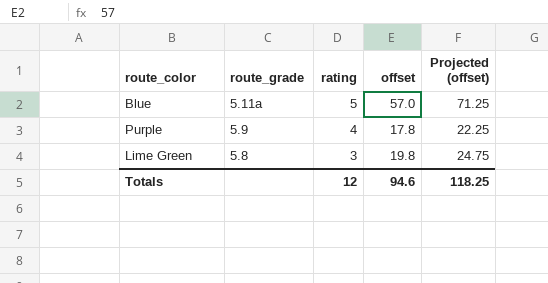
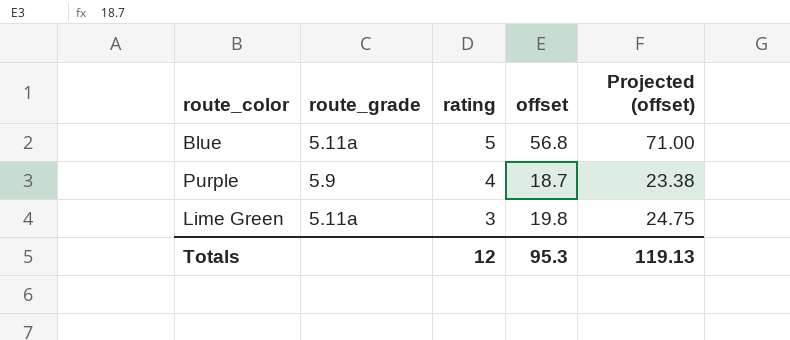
Blue | offset: 57.0 -> 56.8
Blue | Projected (offset): 71.25 -> 71.00
Purple | offset: 17.8 -> 18.7
Purple | Projected (offset): 22.25 -> 23.38
Lime Green | route_grade: 5.8 -> 5.11a
Totals | offset: 94.6 -> 95.3
Totals | Projected (offset): 118.25 -> 119.13

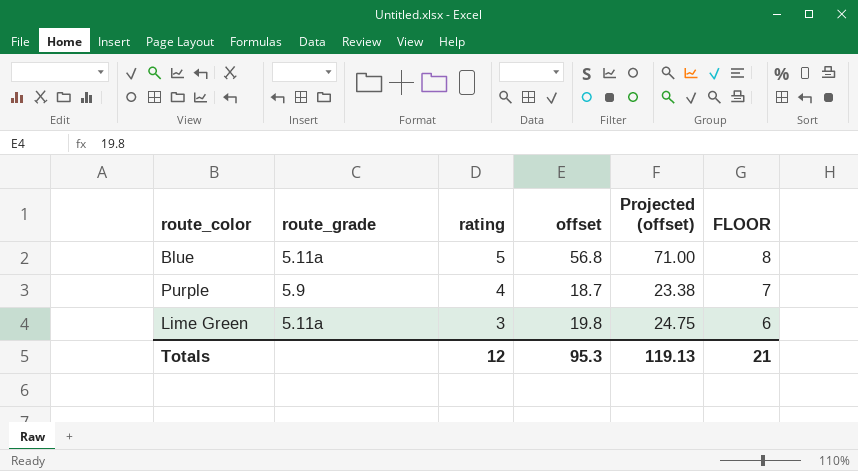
column FLOOR | formula: none -> [rating] + 3

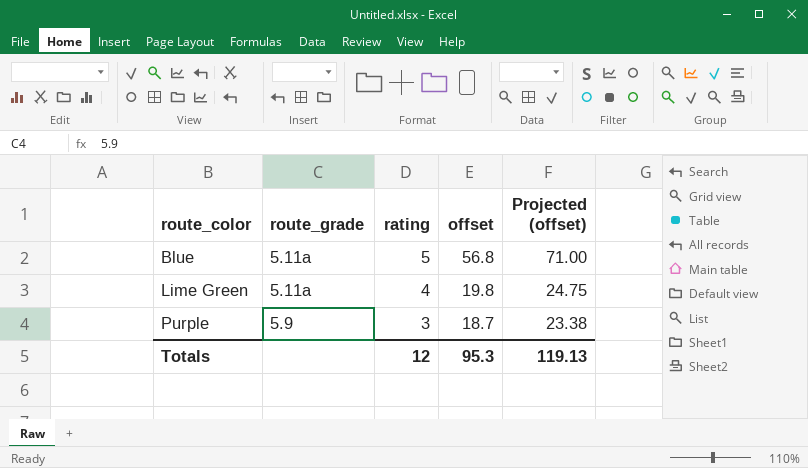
row order: rating descending -> route_color ascending
column FLOOR | formula: [rating] + 3 -> none
Lime Green | rating: 3 -> 4
Purple | rating: 4 -> 3

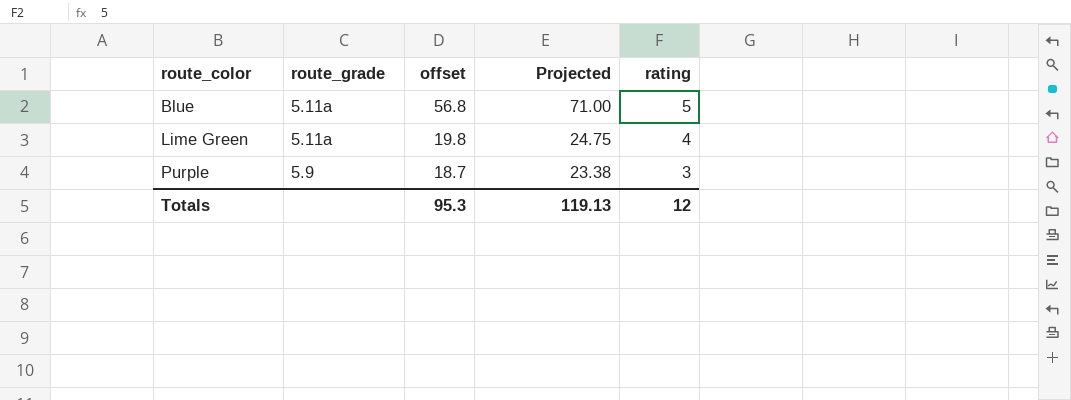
column name: Projected (offset) -> Projected
column rating | position: 3 -> 5

